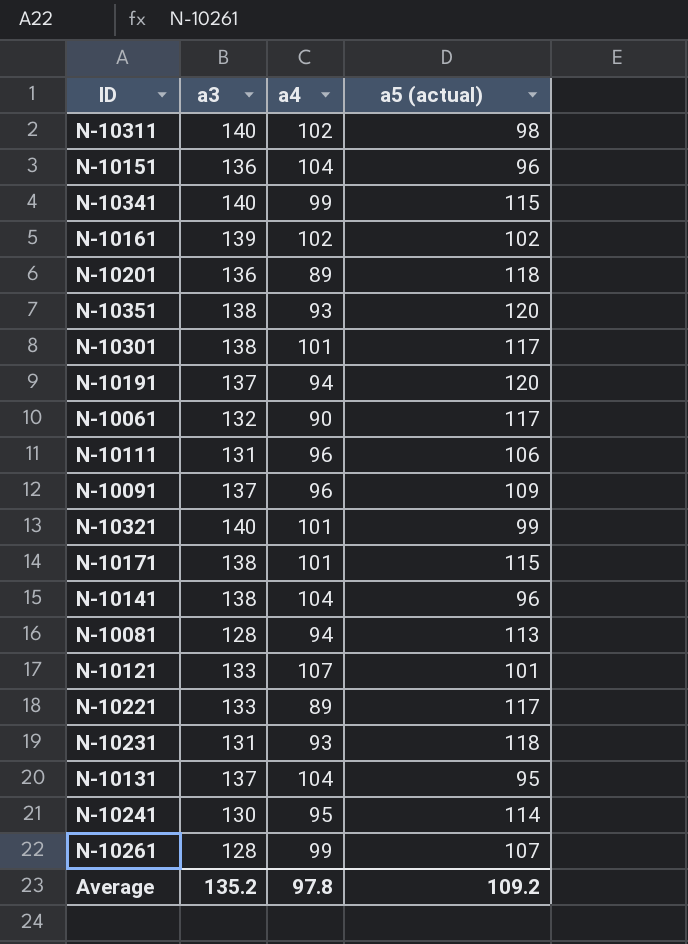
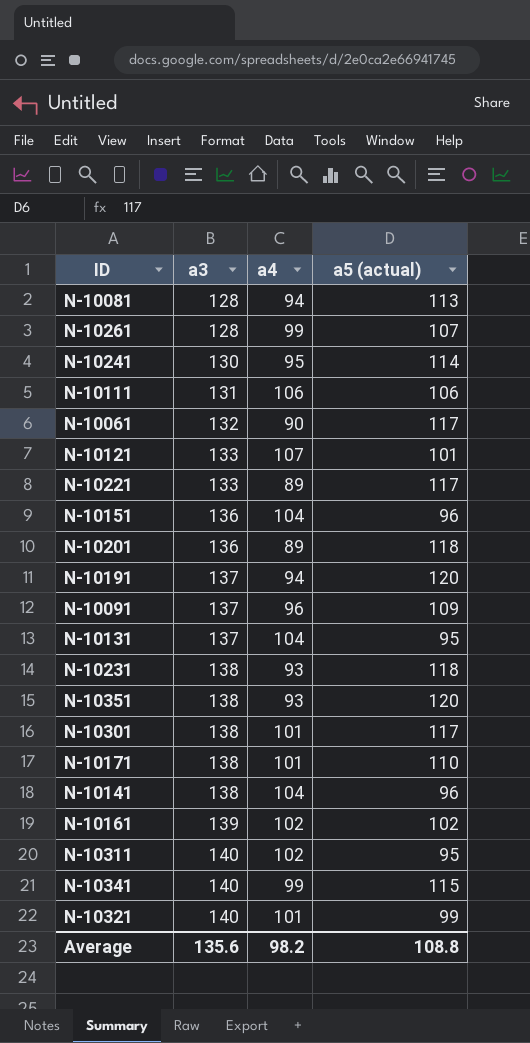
row order: none -> a3 ascending
N-10111 | a4: 96 -> 106
N-10231 | a3: 131 -> 138
N-10171 | a5 (actual): 115 -> 110
N-10311 | a5 (actual): 98 -> 95
Average | a3: 135.2 -> 135.6
Average | a4: 97.8 -> 98.2
Average | a5 (actual): 109.2 -> 108.8

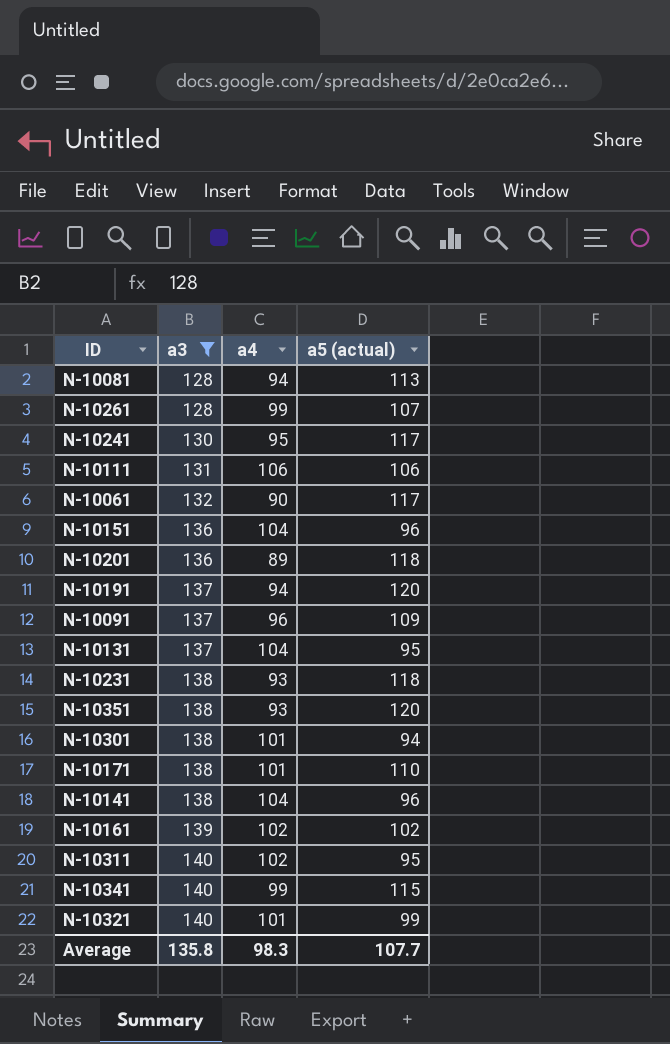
filter: none -> a3 != 133
N-10241 | a5 (actual): 114 -> 117
N-10301 | a5 (actual): 117 -> 94
Average | a3: 135.6 -> 135.8
Average | a4: 98.2 -> 98.3
Average | a5 (actual): 108.8 -> 107.7

